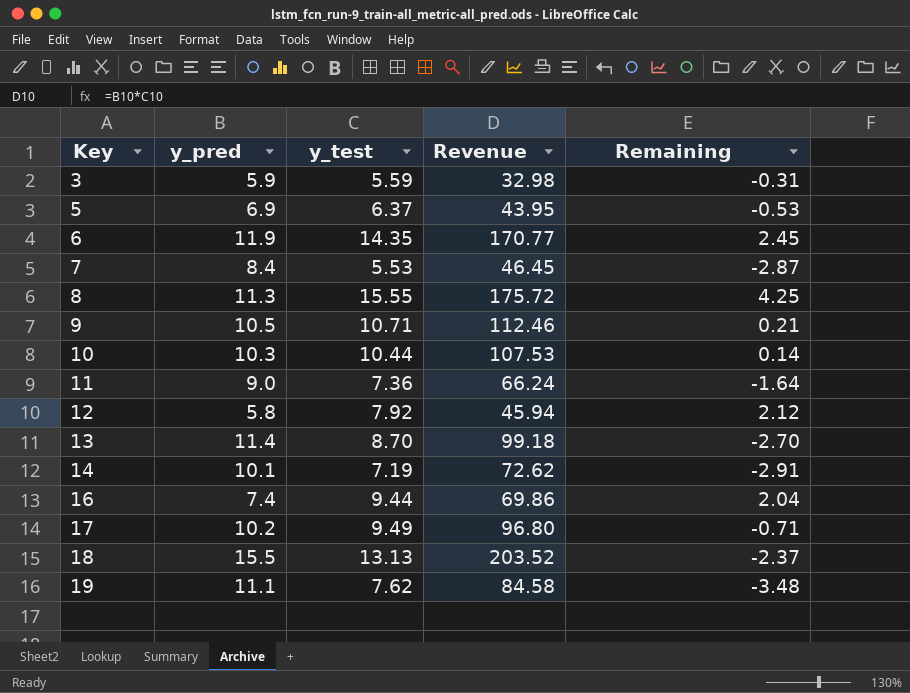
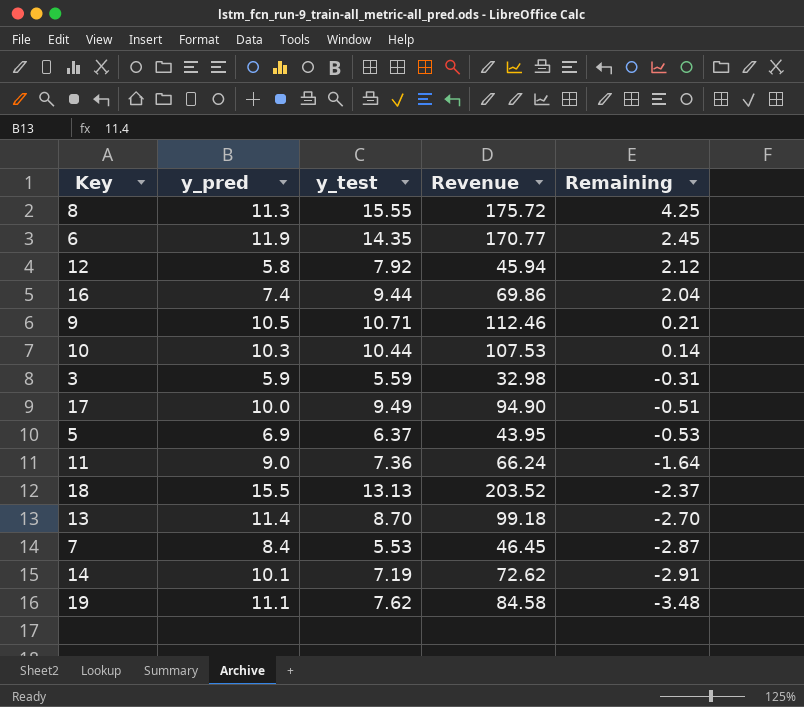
row order: Key ascending -> Remaining descending
17 | y_pred: 10.2 -> 10.0
17 | Revenue: 96.80 -> 94.90
17 | Remaining: -0.71 -> -0.51

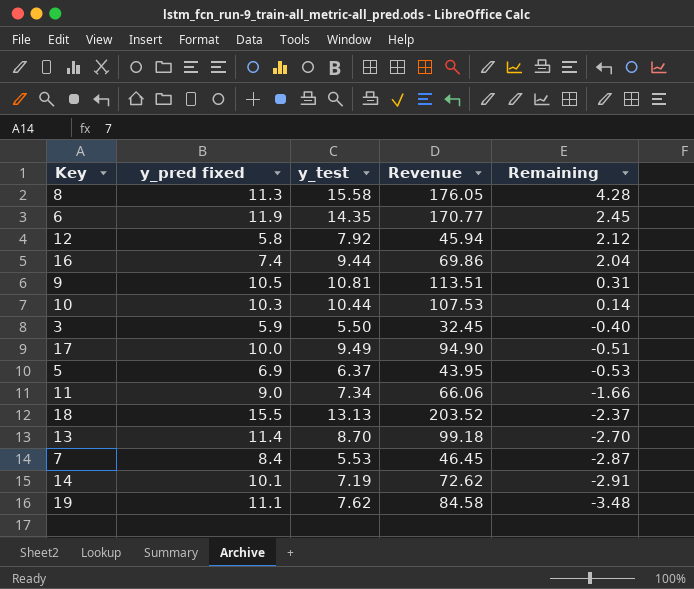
column name: y_pred -> y_pred fixed
8 | y_test: 15.55 -> 15.58
8 | Revenue: 175.72 -> 176.05
8 | Remaining: 4.25 -> 4.28
9 | y_test: 10.71 -> 10.81
9 | Revenue: 112.46 -> 113.51
9 | Remaining: 0.21 -> 0.31
3 | y_test: 5.59 -> 5.50
3 | Revenue: 32.98 -> 32.45
3 | Remaining: -0.31 -> -0.40
11 | y_test: 7.36 -> 7.34
11 | Revenue: 66.24 -> 66.06
11 | Remaining: -1.64 -> -1.66

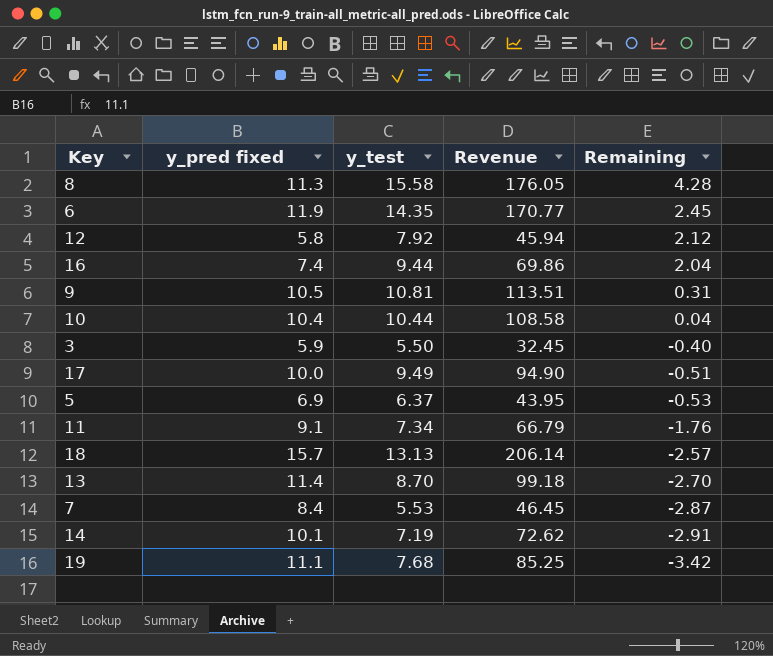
10 | y_pred fixed: 10.3 -> 10.4
10 | Revenue: 107.53 -> 108.58
10 | Remaining: 0.14 -> 0.04
11 | y_pred fixed: 9.0 -> 9.1
11 | Revenue: 66.06 -> 66.79
11 | Remaining: -1.66 -> -1.76
18 | y_pred fixed: 15.5 -> 15.7
18 | Revenue: 203.52 -> 206.14
18 | Remaining: -2.37 -> -2.57
19 | y_test: 7.62 -> 7.68
19 | Revenue: 84.58 -> 85.25
19 | Remaining: -3.48 -> -3.42

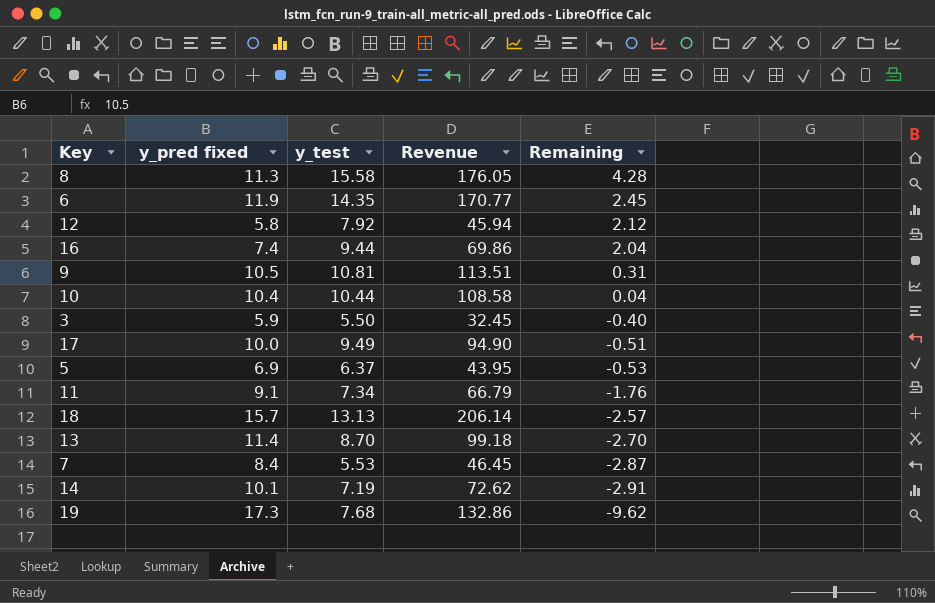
19 | y_pred fixed: 11.1 -> 17.3
19 | Revenue: 85.25 -> 132.86
19 | Remaining: -3.42 -> -9.62

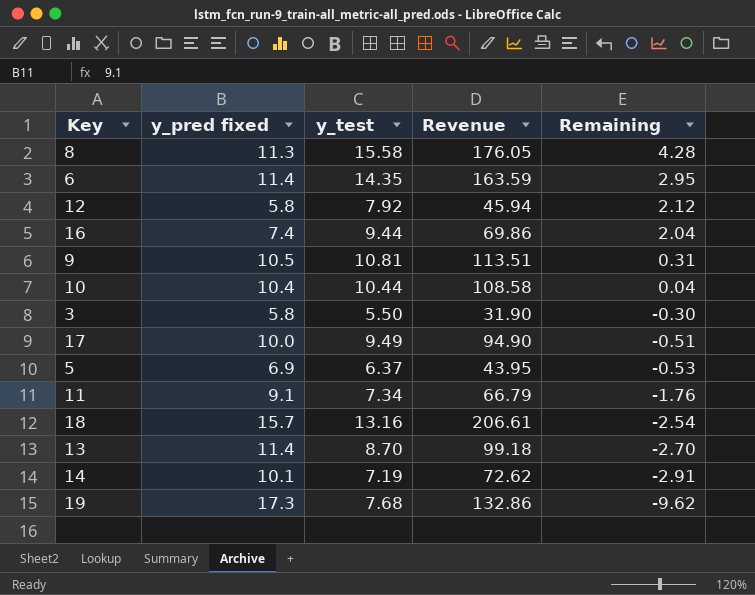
row 7: 8.4 | 5.53 | 46.45 | -2.87 -> none
6 | y_pred fixed: 11.9 -> 11.4
6 | Revenue: 170.77 -> 163.59
6 | Remaining: 2.45 -> 2.95
3 | y_pred fixed: 5.9 -> 5.8
3 | Revenue: 32.45 -> 31.90
3 | Remaining: -0.40 -> -0.30
18 | y_test: 13.13 -> 13.16
18 | Revenue: 206.14 -> 206.61
18 | Remaining: -2.57 -> -2.54

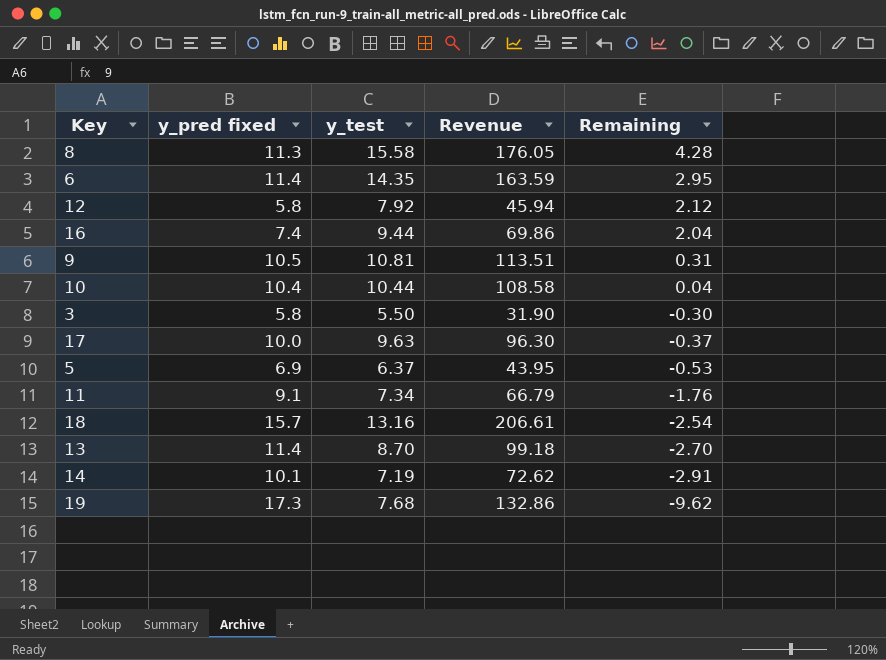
17 | y_test: 9.49 -> 9.63
17 | Revenue: 94.90 -> 96.30
17 | Remaining: -0.51 -> -0.37

